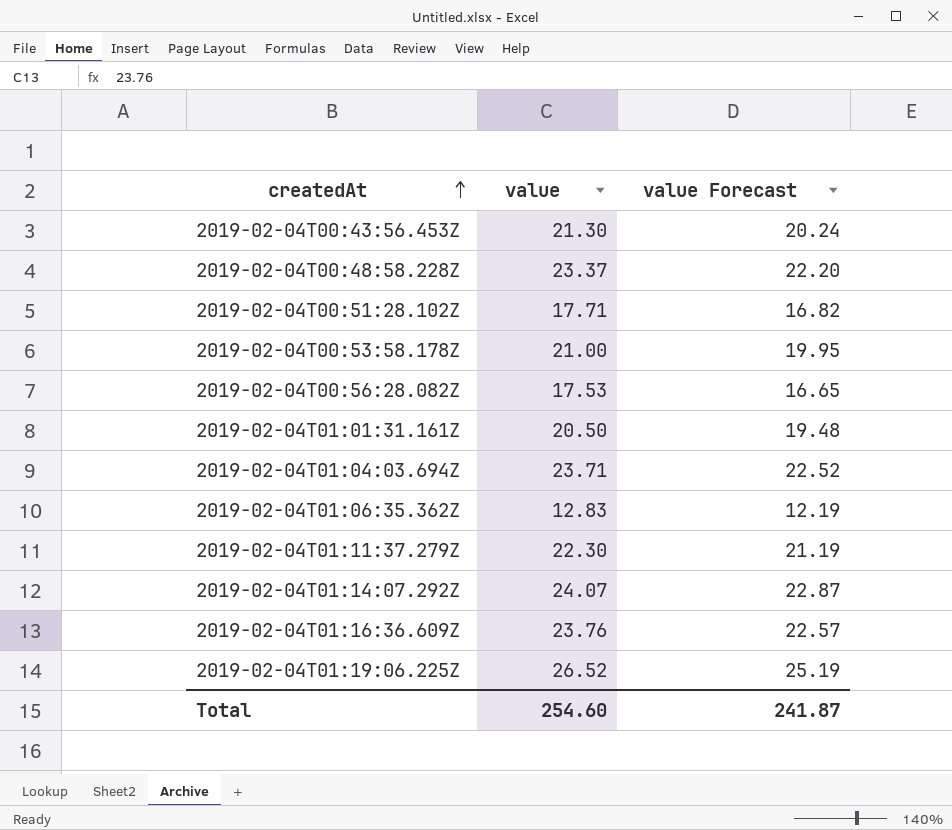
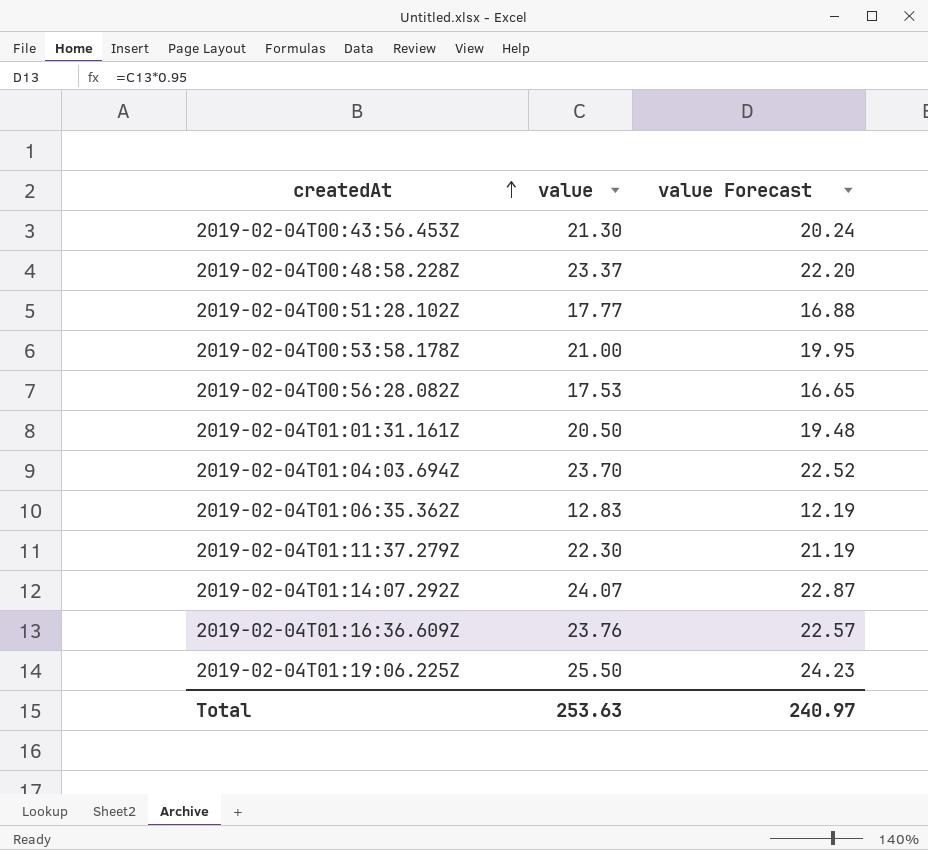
2019-02-04T00:51:28.102Z | value: 17.71 -> 17.77
2019-02-04T00:51:28.102Z | value Forecast: 16.82 -> 16.88
2019-02-04T01:04:03.694Z | value: 23.71 -> 23.70
2019-02-04T01:19:06.225Z | value: 26.52 -> 25.50
2019-02-04T01:19:06.225Z | value Forecast: 25.19 -> 24.23
Total | value: 254.60 -> 253.63
Total | value Forecast: 241.87 -> 240.97

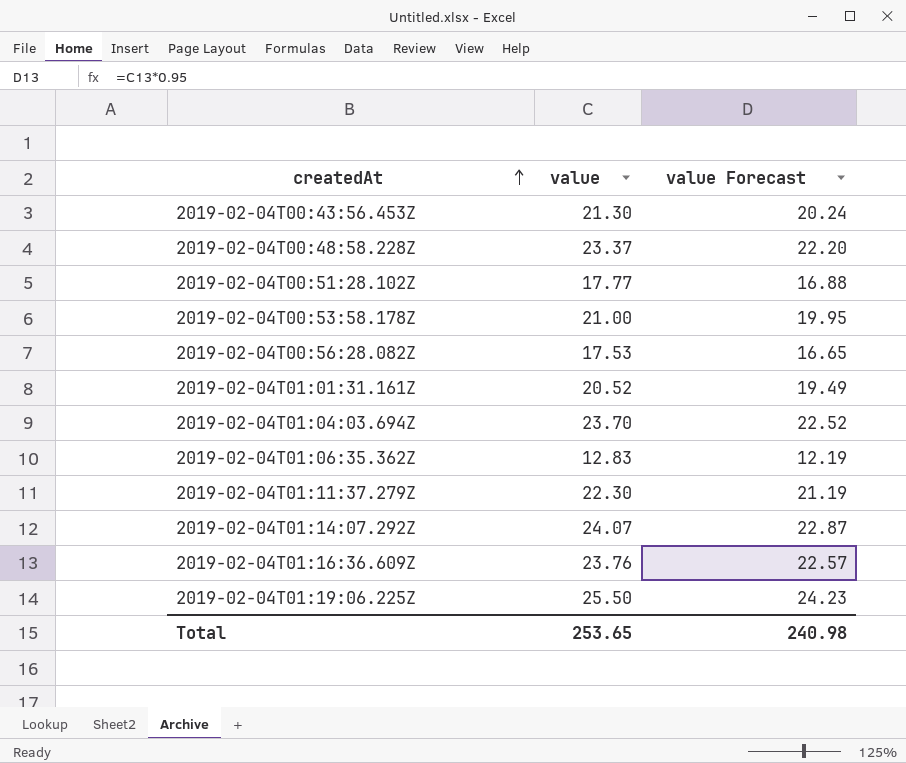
2019-02-04T01:01:31.161Z | value: 20.50 -> 20.52
2019-02-04T01:01:31.161Z | value Forecast: 19.48 -> 19.49
Total | value: 253.63 -> 253.65
Total | value Forecast: 240.97 -> 240.98

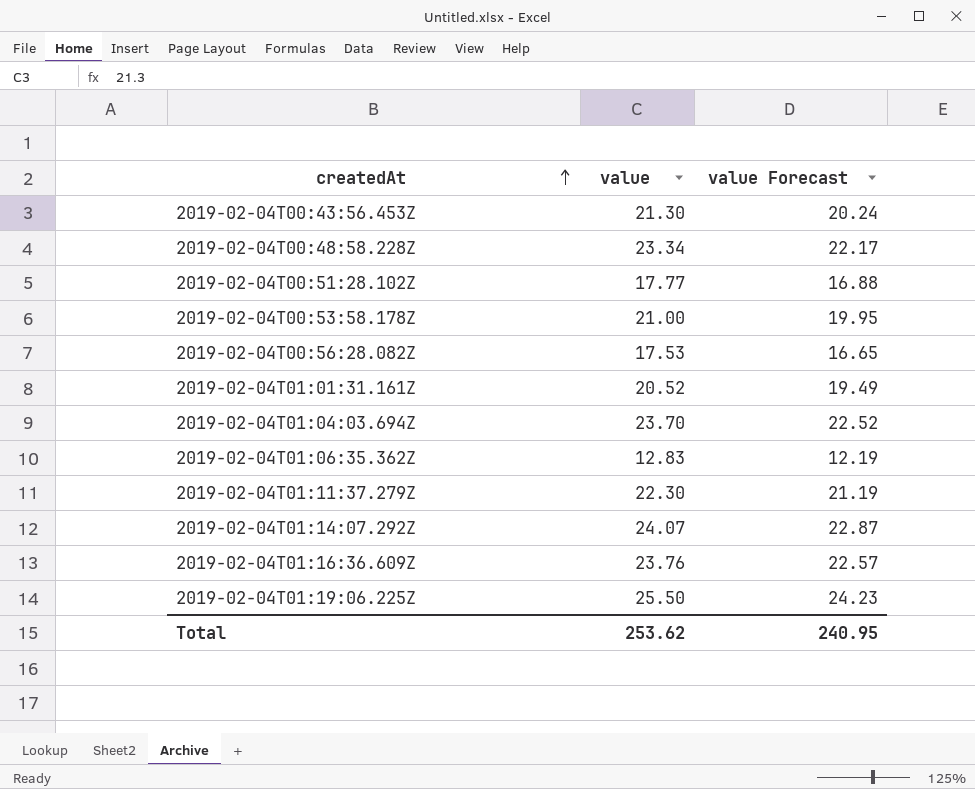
2019-02-04T00:48:58.228Z | value: 23.37 -> 23.34
2019-02-04T00:48:58.228Z | value Forecast: 22.20 -> 22.17
Total | value: 253.65 -> 253.62
Total | value Forecast: 240.98 -> 240.95

